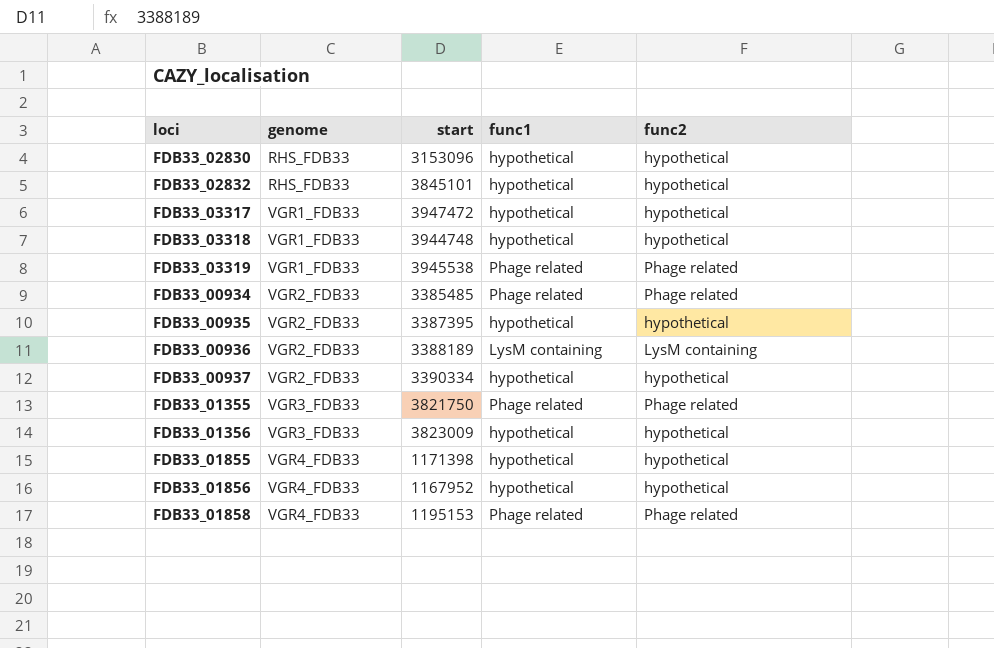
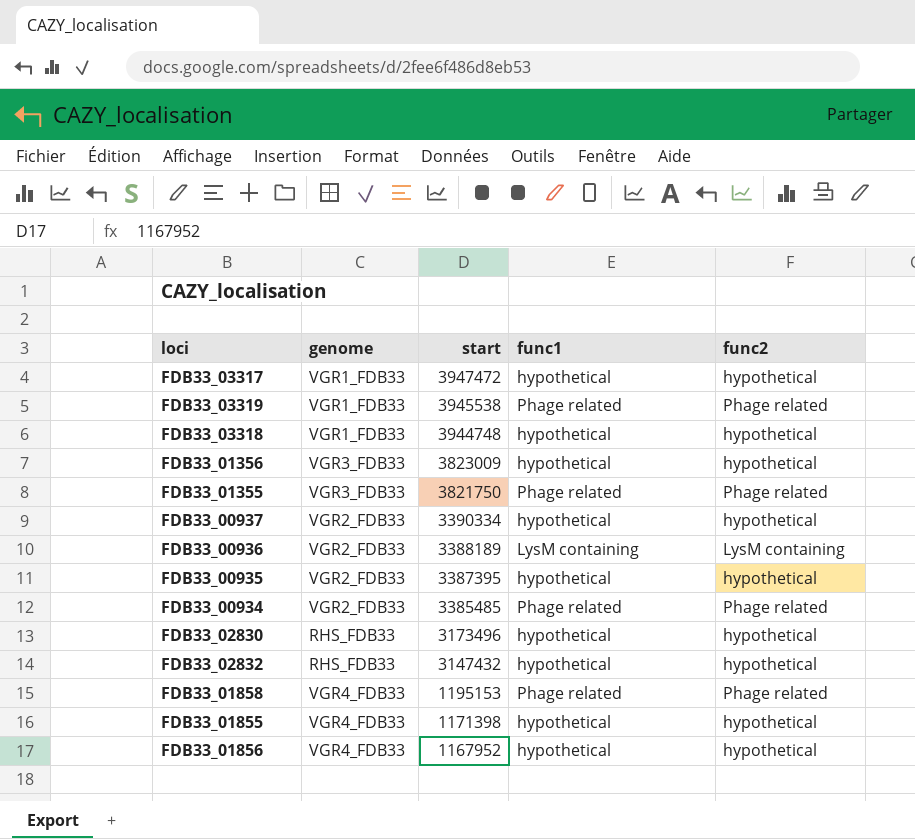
row order: genome ascending -> start descending
FDB33_02830 | start: 3153096 -> 3173496
FDB33_02832 | start: 3845101 -> 3147432

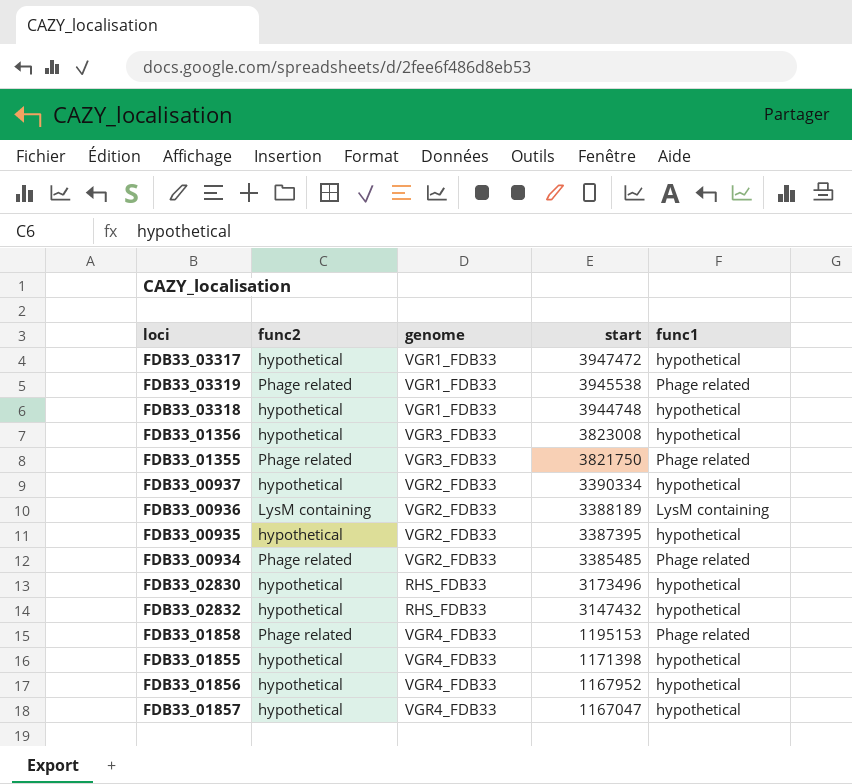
column func2 | position: 5 -> 2
FDB33_01356 | start: 3823009 -> 3823008
row FDB33_01857: none -> hypothetical | VGR4_FDB33 | 1167047 | hypothetical

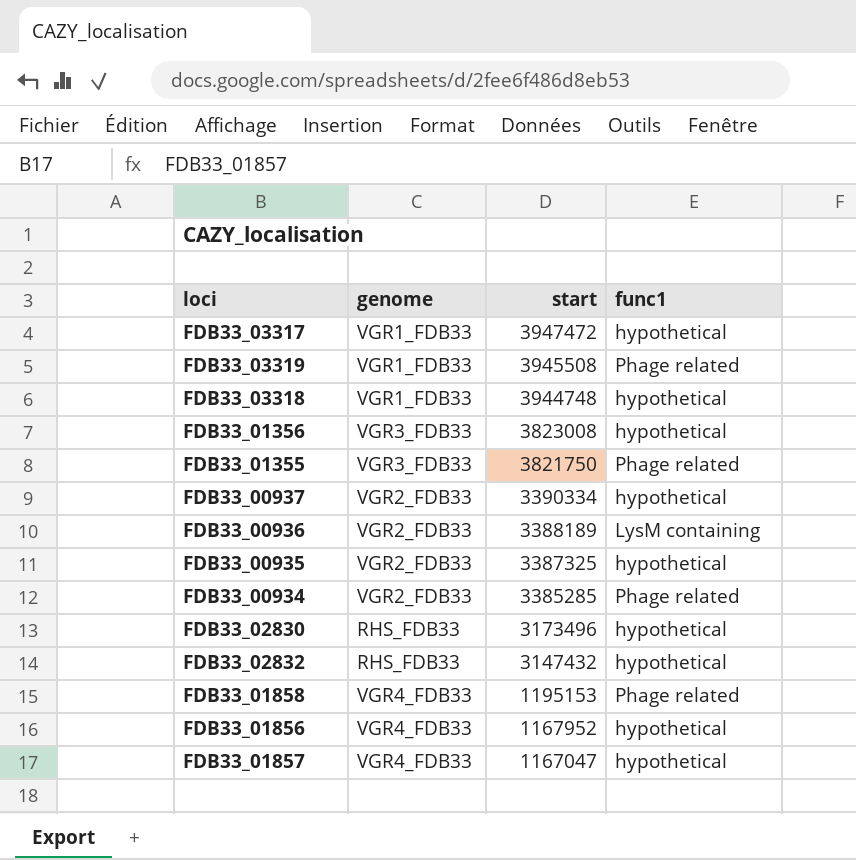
column func2 | position: 2 -> none
row FDB33_01855: hypothetical | VGR4_FDB33 | 1171398 | hypothetical -> none
FDB33_03319 | start: 3945538 -> 3945508
FDB33_00935 | start: 3387395 -> 3387325
FDB33_00934 | start: 3385485 -> 3385285

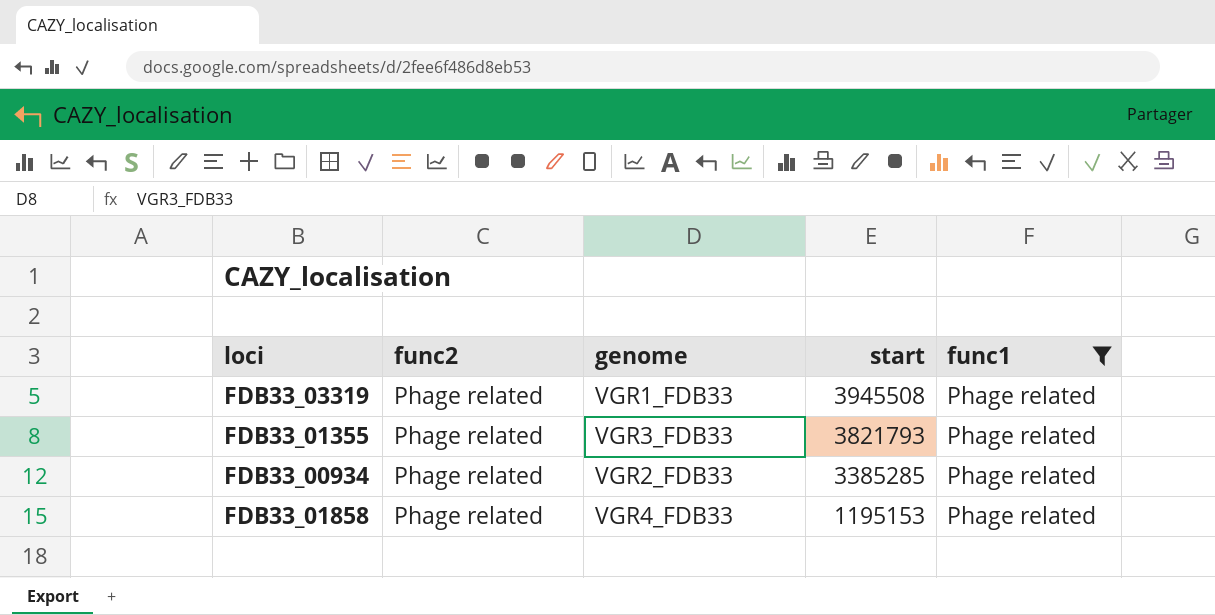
filter: none -> func1 = Phage related
column func2 | position: none -> 2
FDB33_01355 | start: 3821750 -> 3821793

